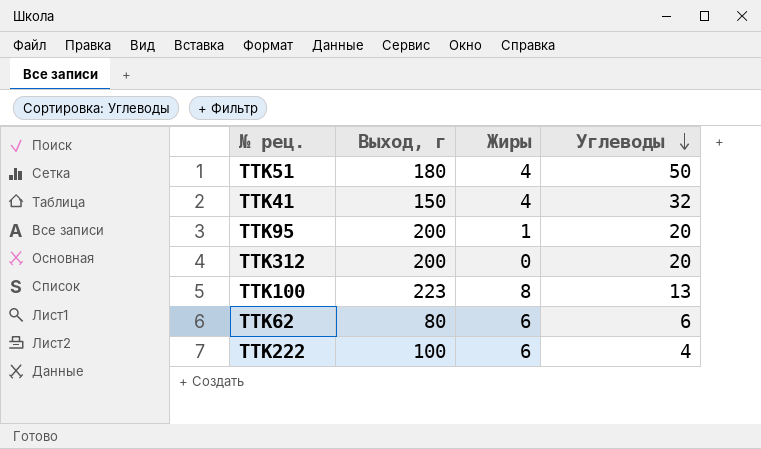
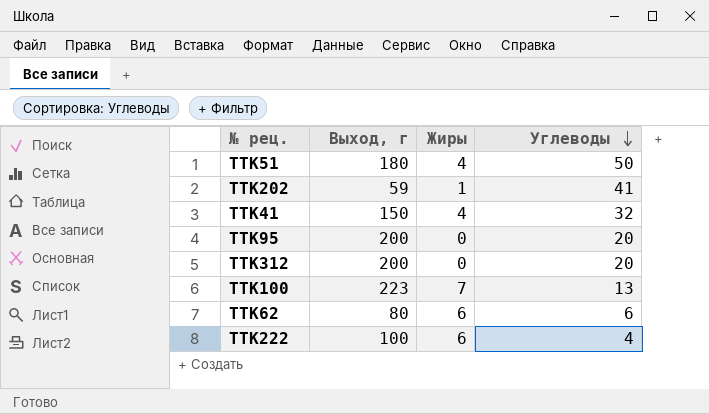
row ТТК202: none -> 59 | 1 | 41
ТТК95 | Жиры: 1 -> 0
ТТК100 | Жиры: 8 -> 7

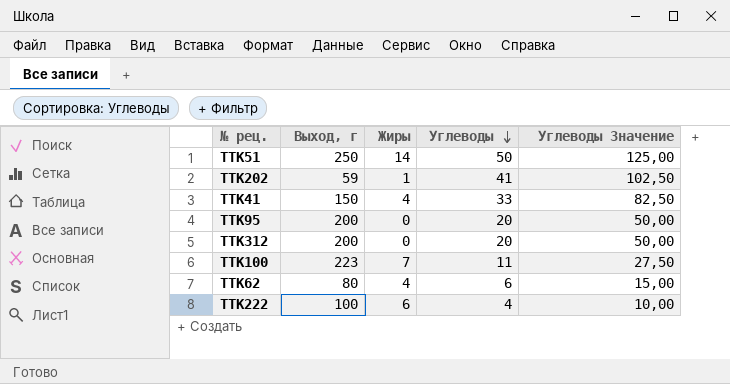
column Углеводы Значение | formula: none -> [Углеводы] * 2,5
ТТК51 | Выход, г: 180 -> 250
ТТК51 | Жиры: 4 -> 14
ТТК41 | Углеводы: 32 -> 33
ТТК100 | Углеводы: 13 -> 11
ТТК62 | Жиры: 6 -> 4

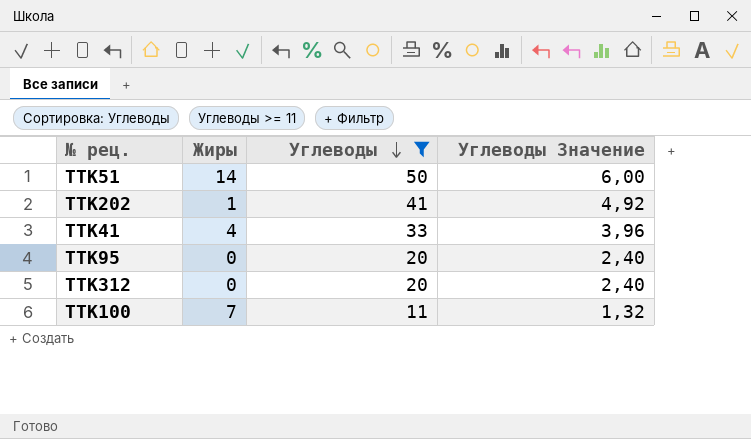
filter: none -> Углеводы >= 11
column Выход, г | position: 2 -> none
column Углеводы Значение | formula: [Углеводы] * 2,5 -> [Углеводы] * 0,12

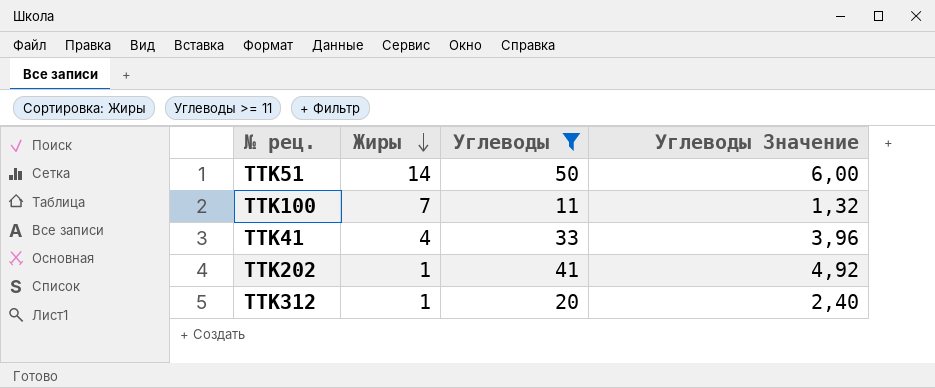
row order: Углеводы descending -> Жиры descending
row ТТК95: 0 | 20 | 2,40 -> none
ТТК312 | Жиры: 0 -> 1

